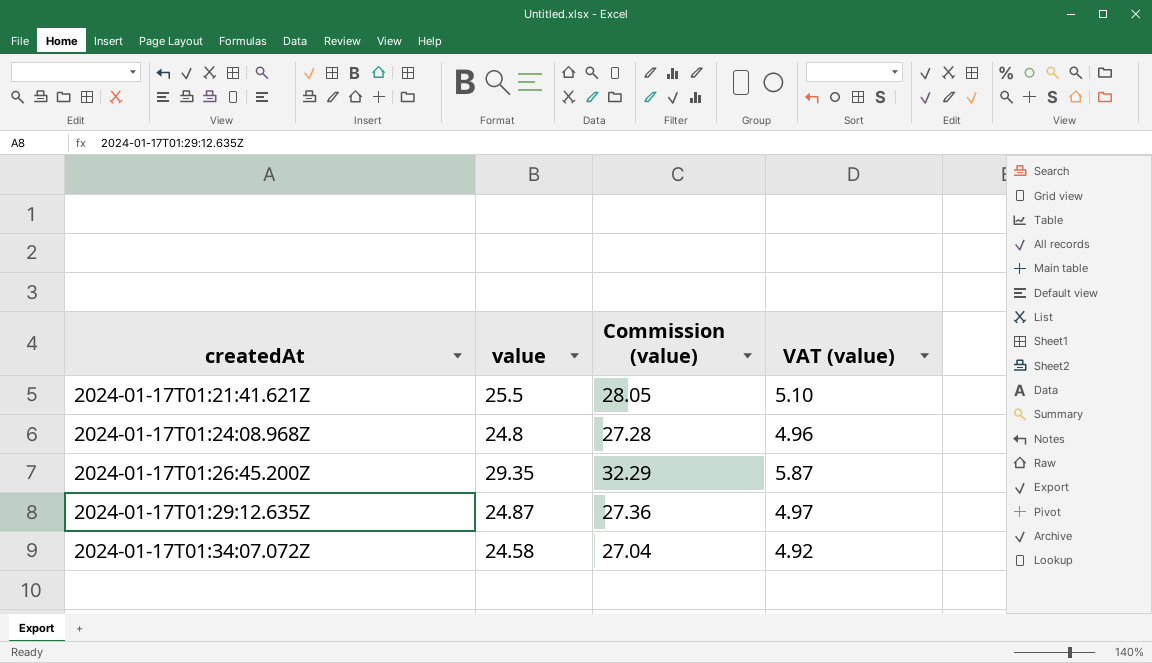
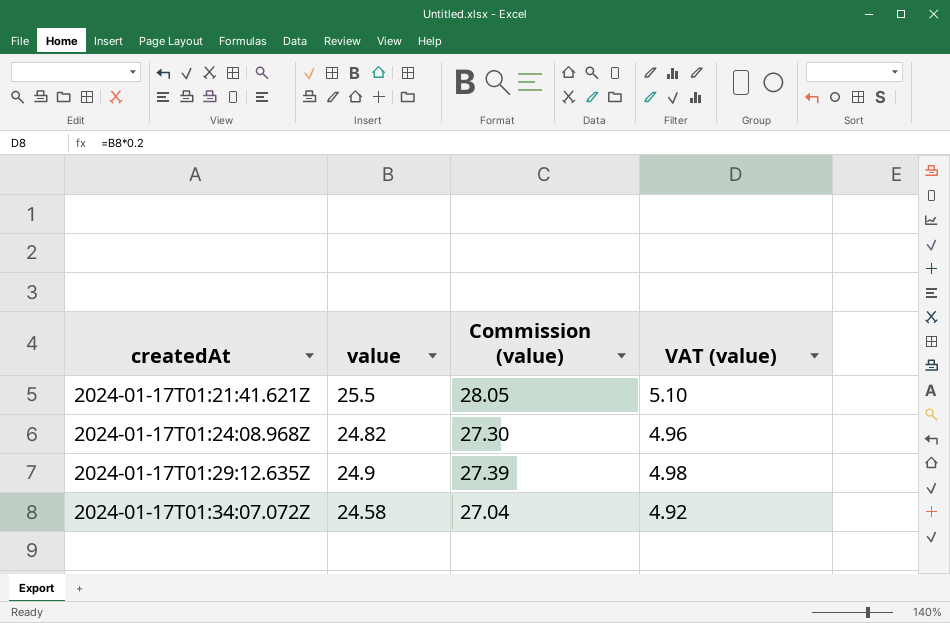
row 2024-01-17T01:26:45.200Z: 29.35 | 32.29 | 5.87 -> none
2024-01-17T01:24:08.968Z | value: 24.8 -> 24.82
2024-01-17T01:24:08.968Z | Commission (value): 27.28 -> 27.30
2024-01-17T01:29:12.635Z | value: 24.87 -> 24.9
2024-01-17T01:29:12.635Z | Commission (value): 27.36 -> 27.39
2024-01-17T01:29:12.635Z | VAT (value): 4.97 -> 4.98

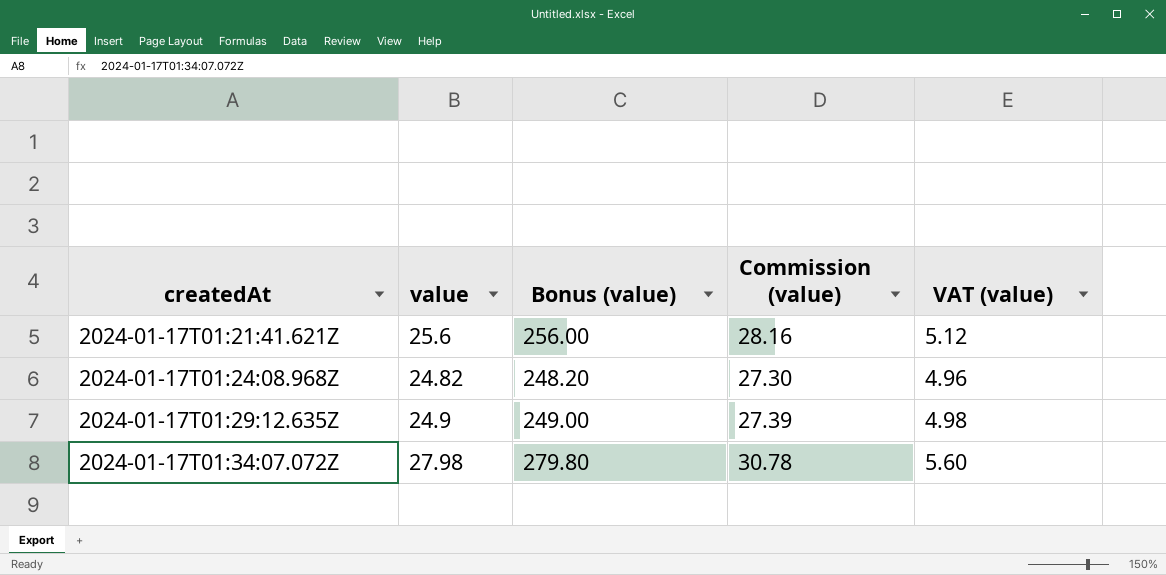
column Bonus (value) | formula: none -> [value] * 10
2024-01-17T01:21:41.621Z | value: 25.5 -> 25.6
2024-01-17T01:21:41.621Z | Commission (value): 28.05 -> 28.16
2024-01-17T01:21:41.621Z | VAT (value): 5.10 -> 5.12
2024-01-17T01:34:07.072Z | value: 24.58 -> 27.98
2024-01-17T01:34:07.072Z | Commission (value): 27.04 -> 30.78
2024-01-17T01:34:07.072Z | VAT (value): 4.92 -> 5.60

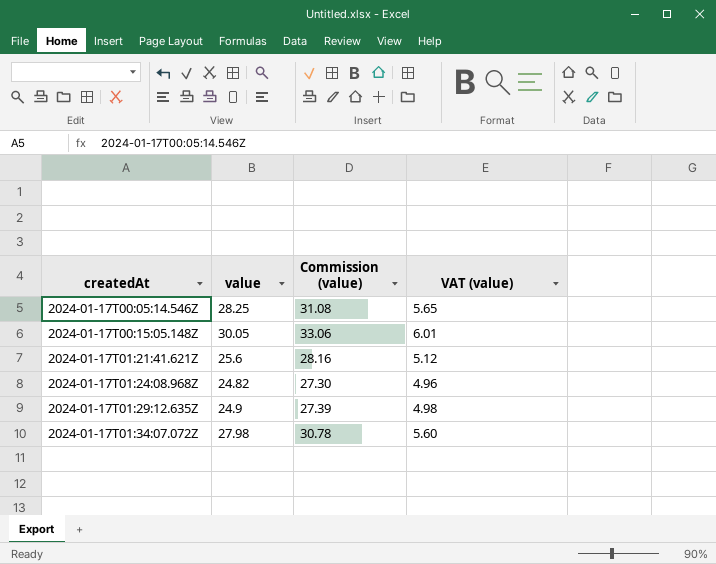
column Bonus (value) | formula: [value] * 10 -> none
row 2024-01-17T00:05:14.546Z: none -> 28.25 | 31.08 | 5.65
row 2024-01-17T00:15:05.148Z: none -> 30.05 | 33.06 | 6.01

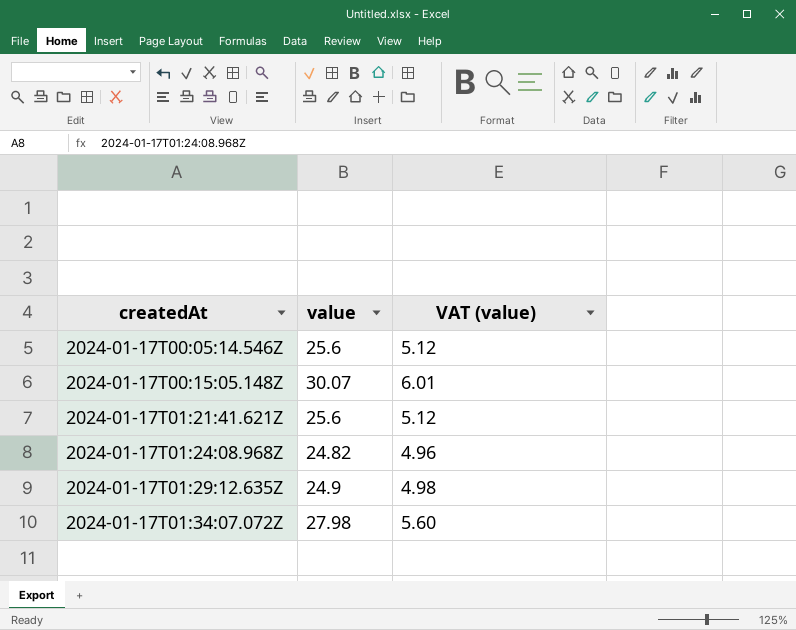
column Commission (value) | formula: [value] * 1.1 -> none
2024-01-17T00:05:14.546Z | value: 28.25 -> 25.6
2024-01-17T00:05:14.546Z | VAT (value): 5.65 -> 5.12
2024-01-17T00:15:05.148Z | value: 30.05 -> 30.07

